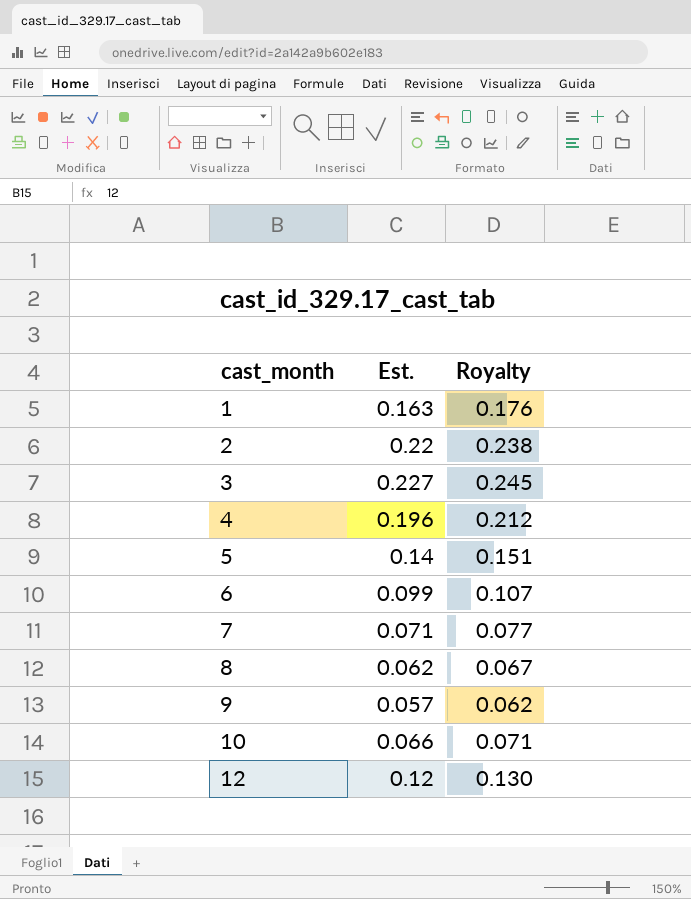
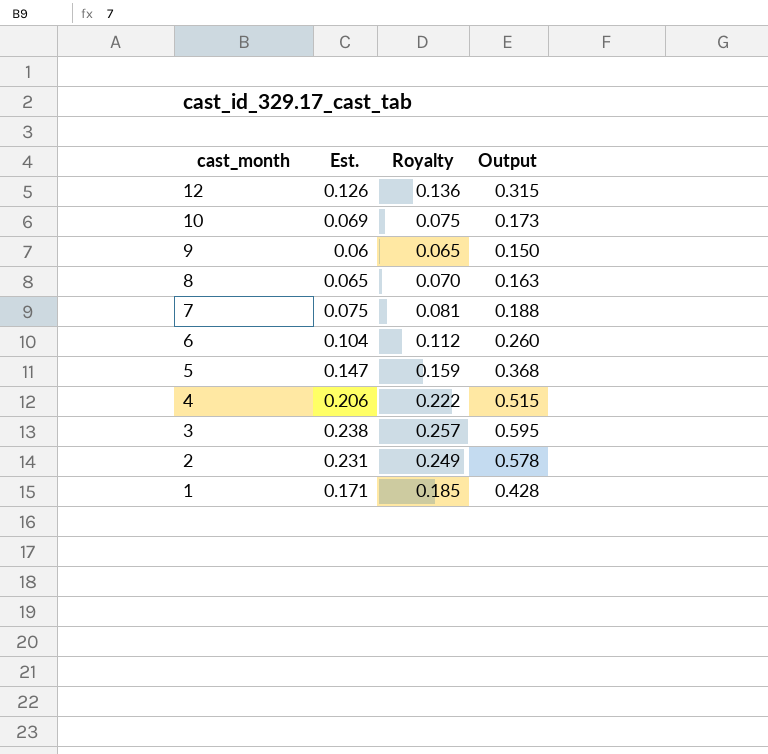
row order: cast_month ascending -> cast_month descending
column Output | formula: none -> [Est.] * 2.5
12 | Est.: 0.12 -> 0.126
12 | Royalty: 0.130 -> 0.136
10 | Est.: 0.066 -> 0.069
10 | Royalty: 0.071 -> 0.075
9 | Est.: 0.057 -> 0.06
9 | Royalty: 0.062 -> 0.065
8 | Est.: 0.062 -> 0.065
8 | Royalty: 0.067 -> 0.070
7 | Est.: 0.071 -> 0.075
7 | Royalty: 0.077 -> 0.081
6 | Est.: 0.099 -> 0.104
6 | Royalty: 0.107 -> 0.112
5 | Est.: 0.14 -> 0.147
5 | Royalty: 0.151 -> 0.159
4 | Est.: 0.196 -> 0.206
4 | Royalty: 0.212 -> 0.222
3 | Est.: 0.227 -> 0.238
3 | Royalty: 0.245 -> 0.257
2 | Est.: 0.22 -> 0.231
2 | Royalty: 0.238 -> 0.249
1 | Est.: 0.163 -> 0.171
1 | Royalty: 0.176 -> 0.185

